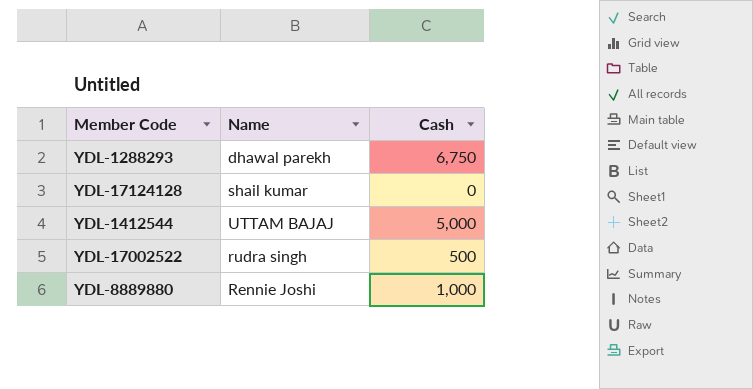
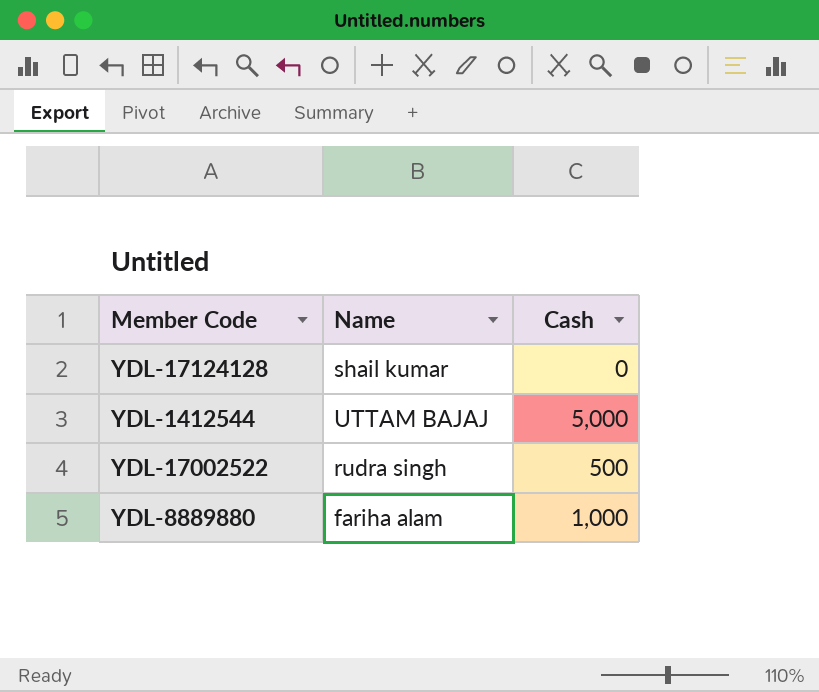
row YDL-1288293: dhawal parekh | 6,750 -> none
YDL-8889880 | Name: Rennie Joshi -> fariha alam

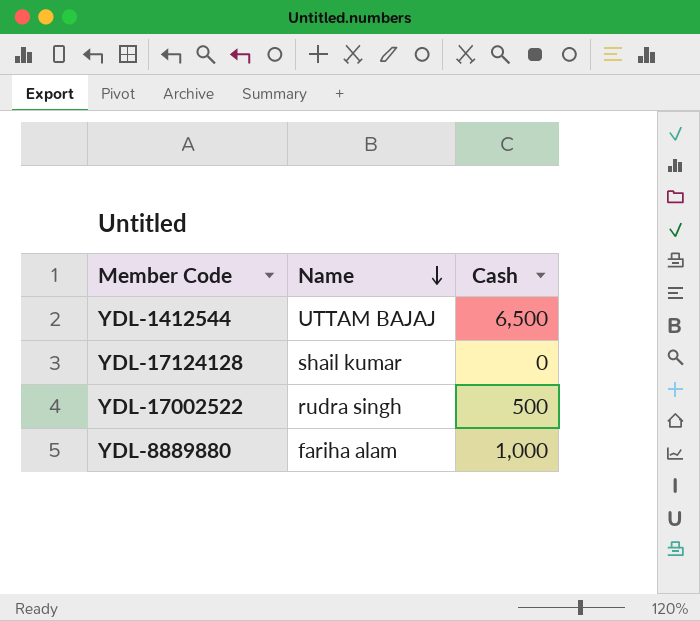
row order: none -> Name descending
YDL-1412544 | Cash: 5,000 -> 6,500

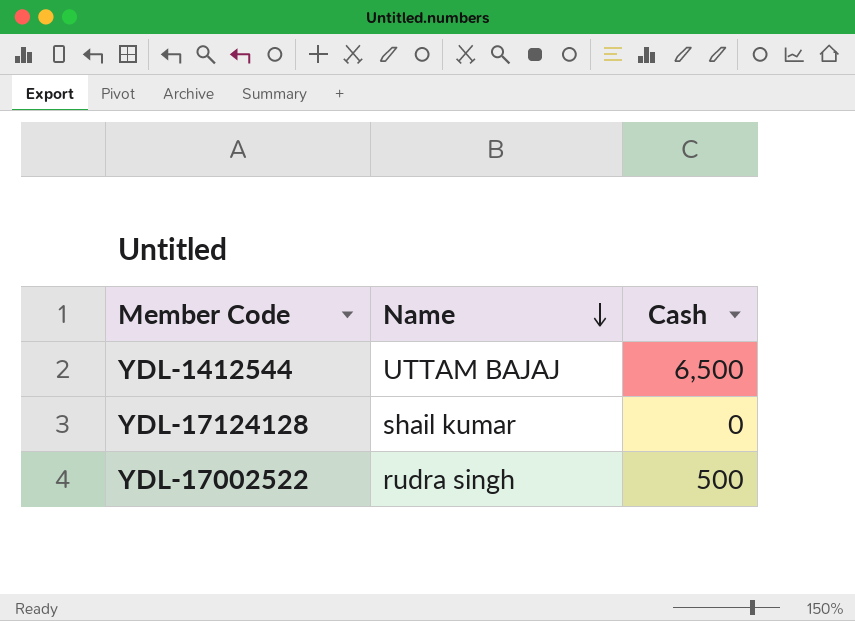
row YDL-8889880: fariha alam | 1,000 -> none

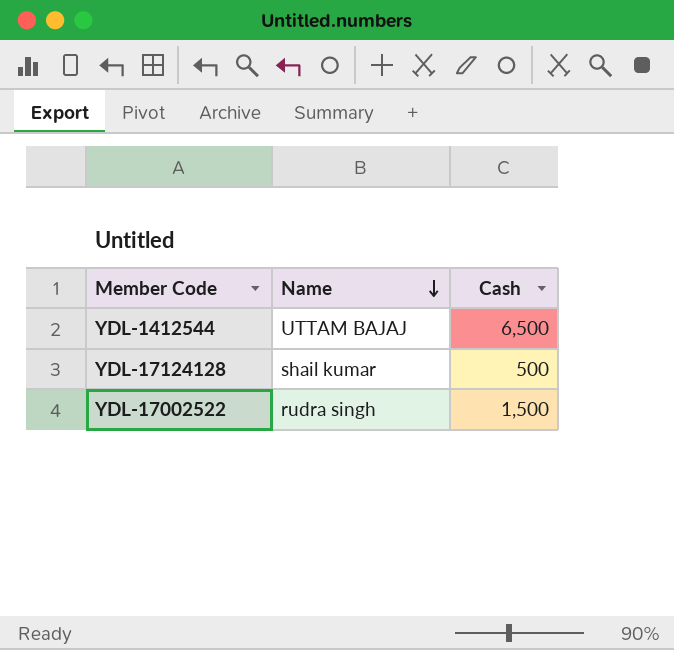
YDL-17124128 | Cash: 0 -> 500
YDL-17002522 | Cash: 500 -> 1,500

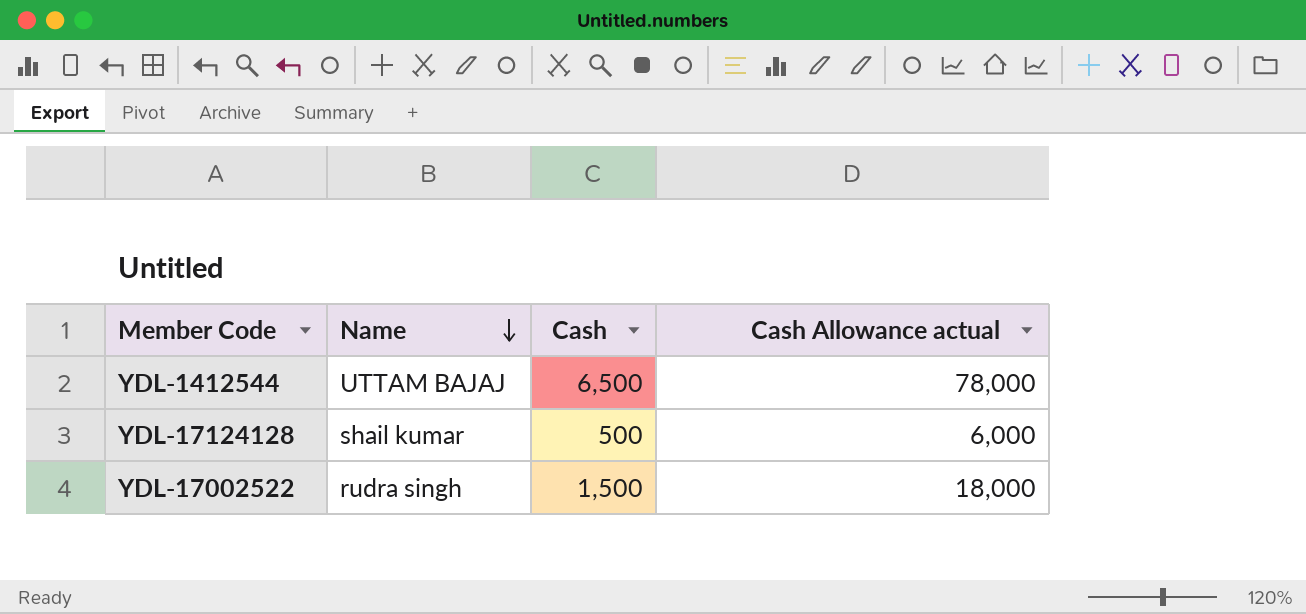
column Cash Allowance actual | formula: none -> [Cash] * 12

